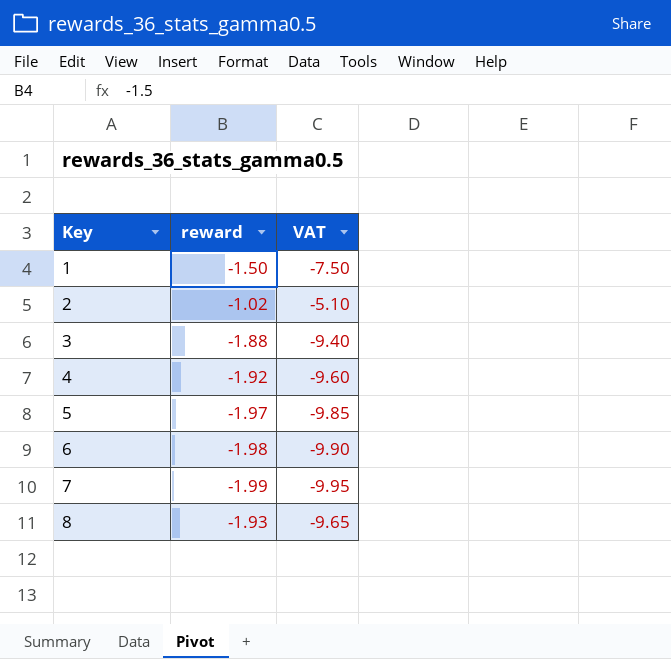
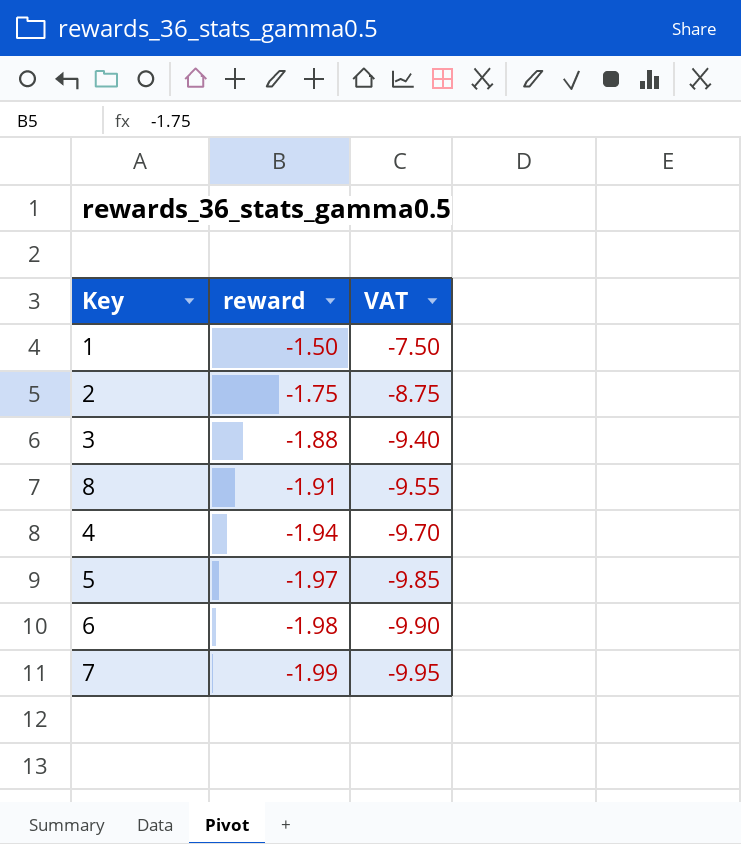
row order: Key ascending -> reward descending
2 | reward: -1.02 -> -1.75
2 | VAT: -5.10 -> -8.75
8 | reward: -1.93 -> -1.91
8 | VAT: -9.65 -> -9.55
4 | reward: -1.92 -> -1.94
4 | VAT: -9.60 -> -9.70

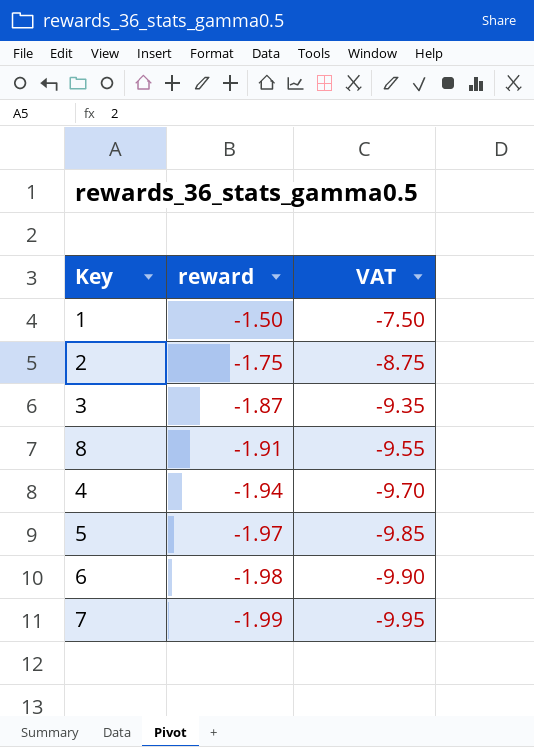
3 | reward: -1.88 -> -1.87
3 | VAT: -9.40 -> -9.35

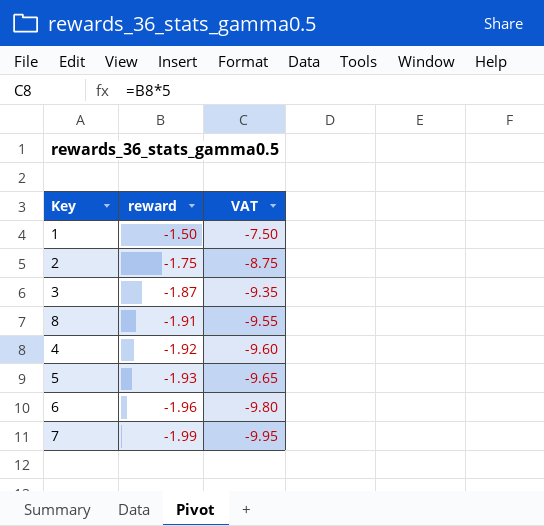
4 | reward: -1.94 -> -1.92
4 | VAT: -9.70 -> -9.60
5 | reward: -1.97 -> -1.93
5 | VAT: -9.85 -> -9.65
6 | reward: -1.98 -> -1.96
6 | VAT: -9.90 -> -9.80

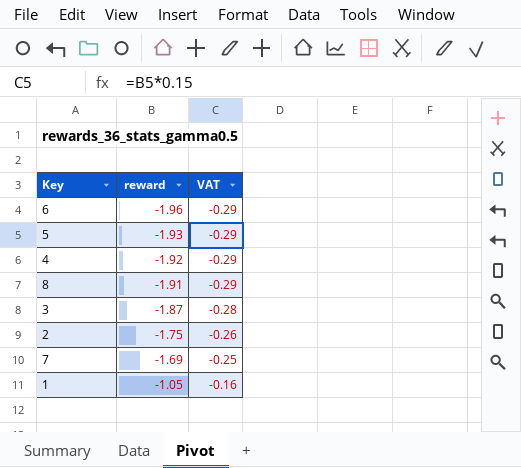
row order: reward descending -> reward ascending
column VAT | formula: [reward] * 5 -> [reward] * 0.15
7 | reward: -1.99 -> -1.69
1 | reward: -1.50 -> -1.05

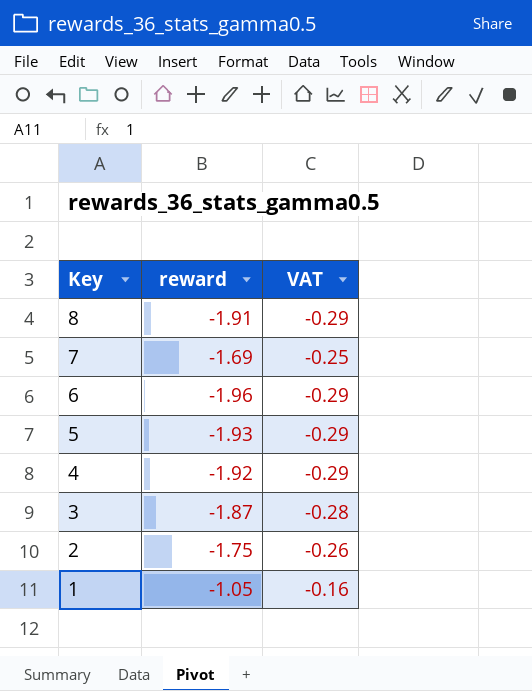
row order: reward ascending -> Key descending

